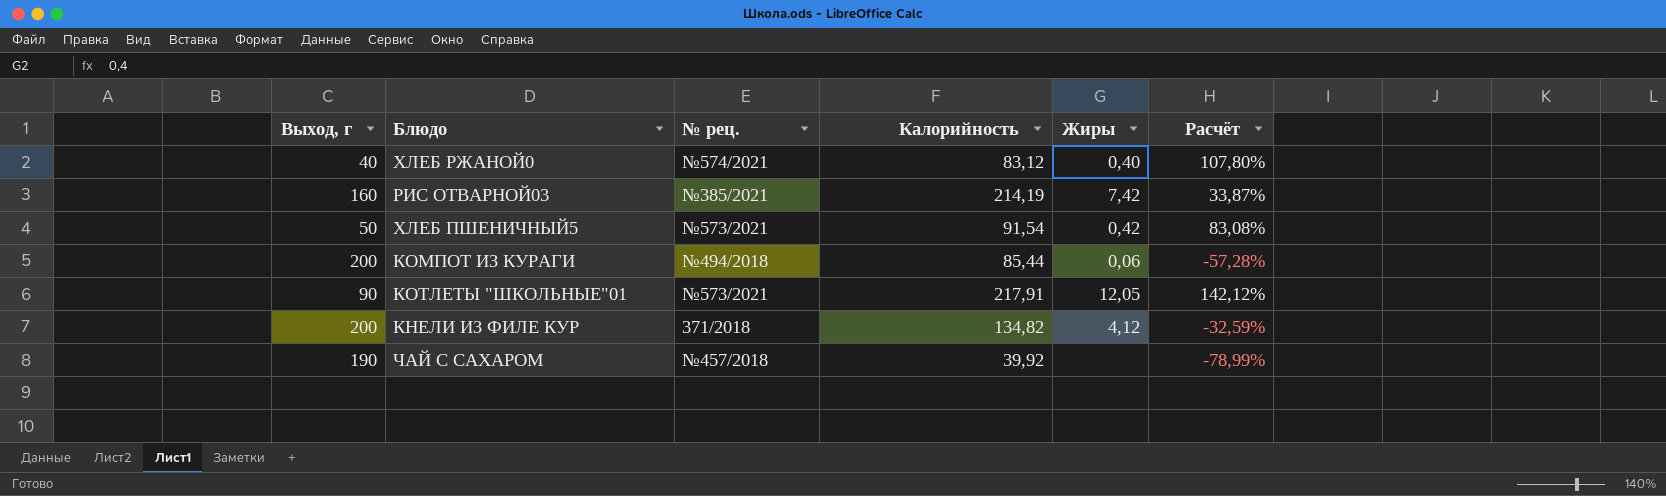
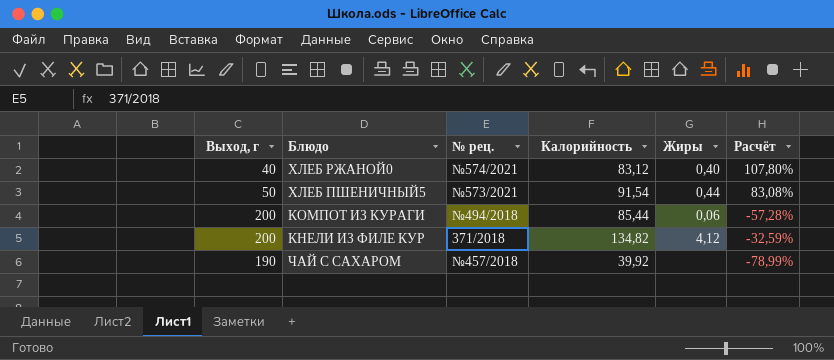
row РИС ОТВАРНОЙ03: 160 | №385/2021 | 214,19 | 7,42 | 33,87% -> none
row КОТЛЕТЫ "ШКОЛЬНЫЕ"01: 90 | №573/2021 | 217,91 | 12,05 | 142,12% -> none
ХЛЕБ ПШЕНИЧНЫЙ5 | Жиры: 0,42 -> 0,44

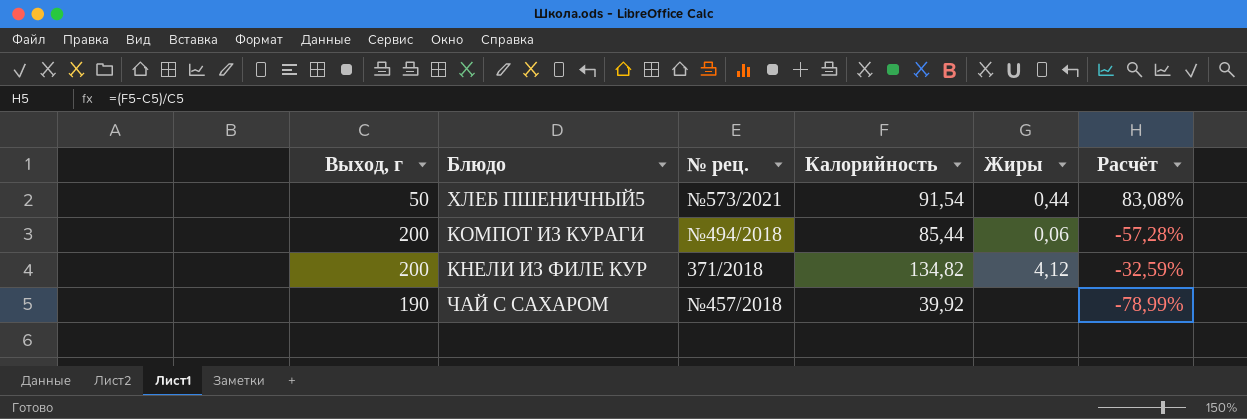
row ХЛЕБ РЖАНОЙ0: 40 | №574/2021 | 83,12 | 0,40 | 107,80% -> none

